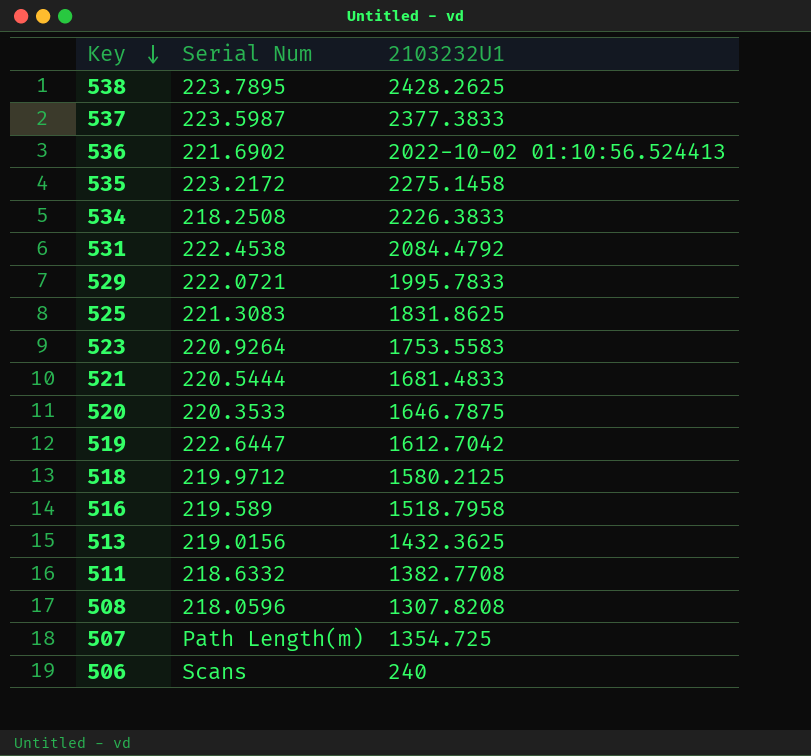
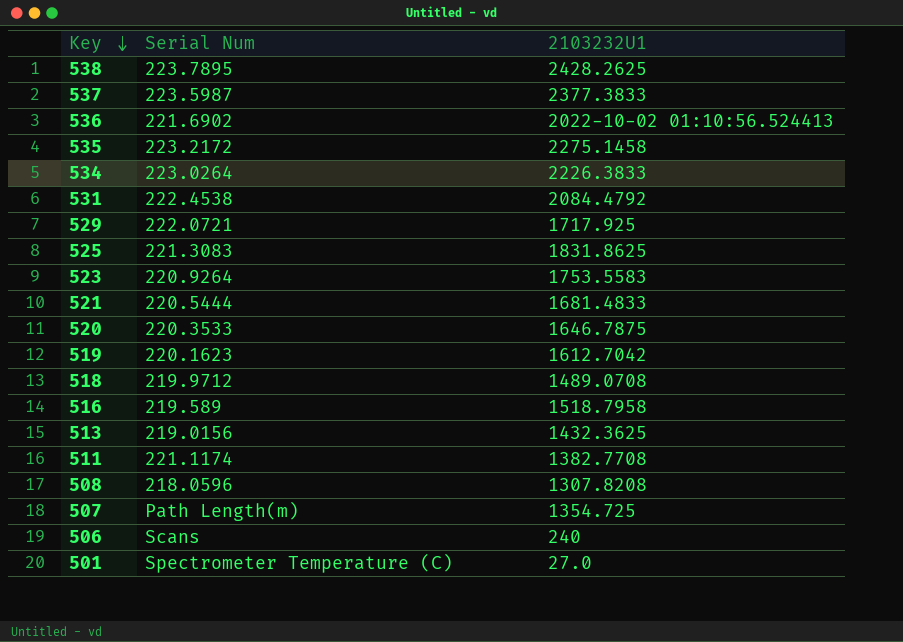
534 | Serial Num: 218.2508 -> 223.0264
529 | 2103232U1: 1995.7833 -> 1717.925
519 | Serial Num: 222.6447 -> 220.1623
518 | 2103232U1: 1580.2125 -> 1489.0708
511 | Serial Num: 218.6332 -> 221.1174
row 501: none -> Spectrometer Temperature (C) | 27.0

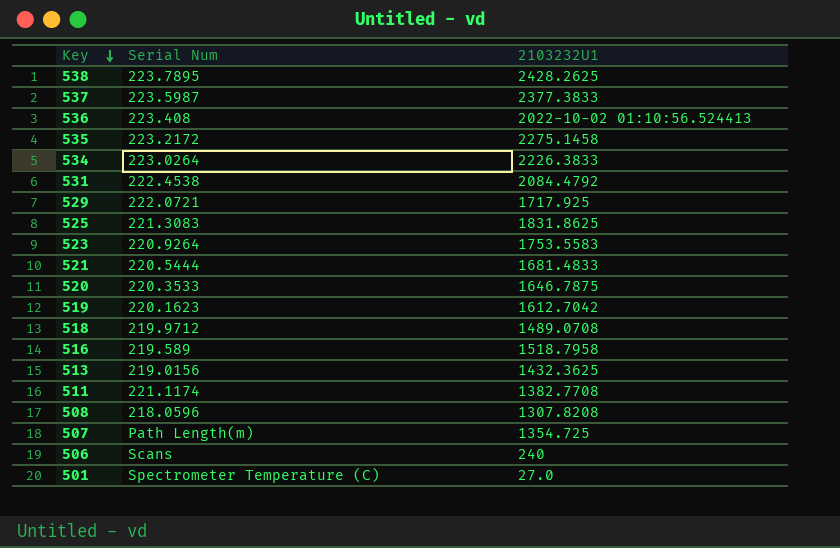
536 | Serial Num: 221.6902 -> 223.408

